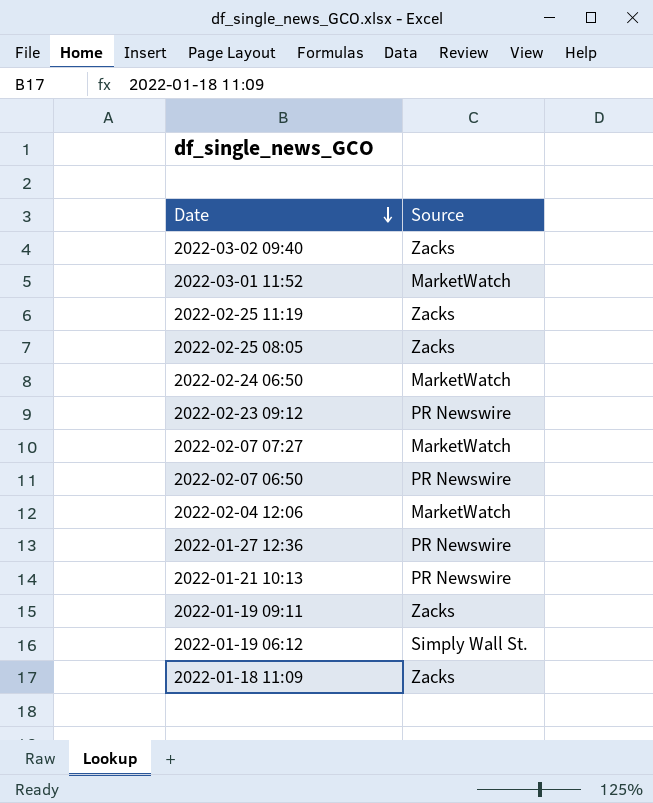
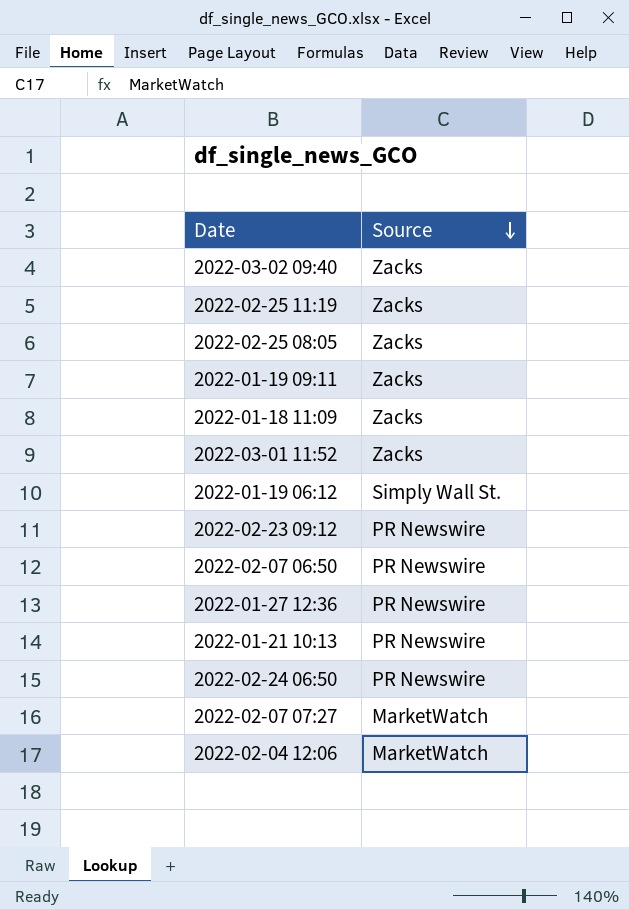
row order: Date descending -> Source descending
2022-03-01 11:52 | Source: MarketWatch -> Zacks
2022-02-24 06:50 | Source: MarketWatch -> PR Newswire

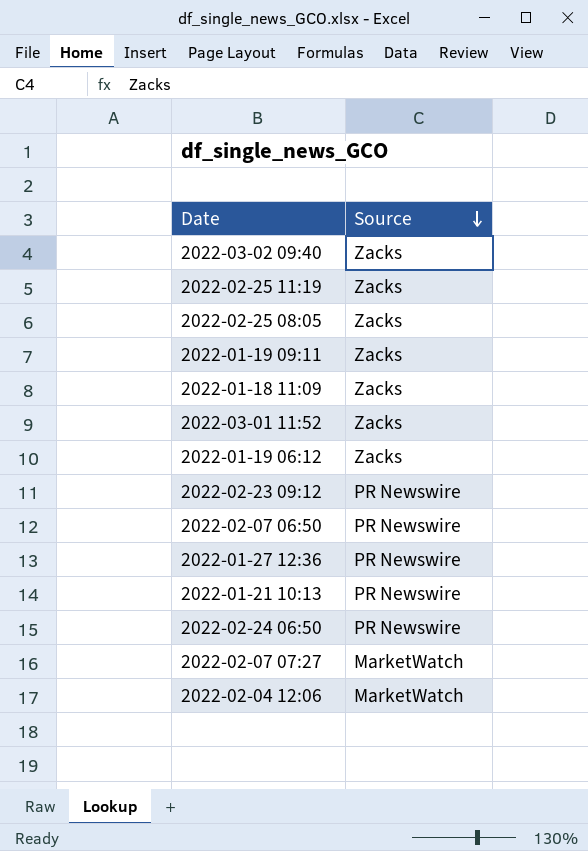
2022-01-19 06:12 | Source: Simply Wall St. -> Zacks

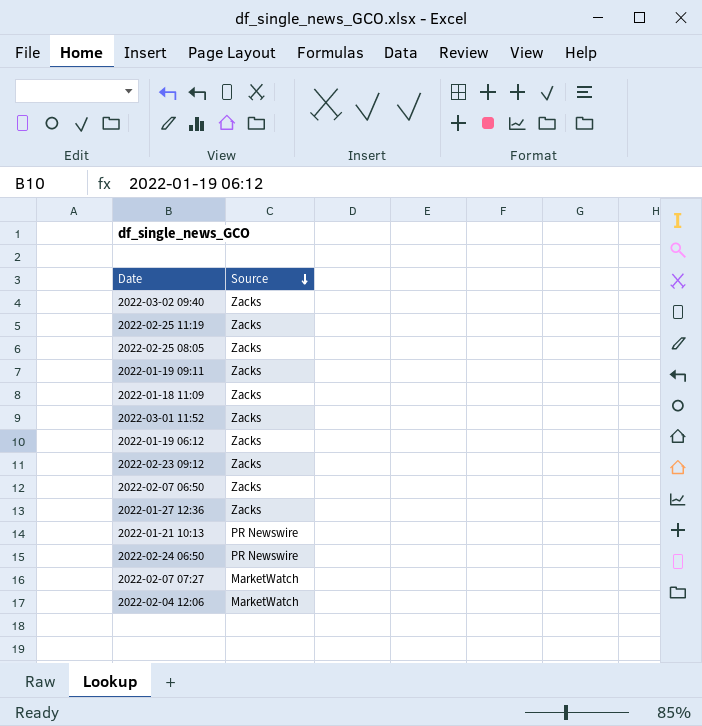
2022-02-23 09:12 | Source: PR Newswire -> Zacks
2022-02-07 06:50 | Source: PR Newswire -> Zacks
2022-01-27 12:36 | Source: PR Newswire -> Zacks

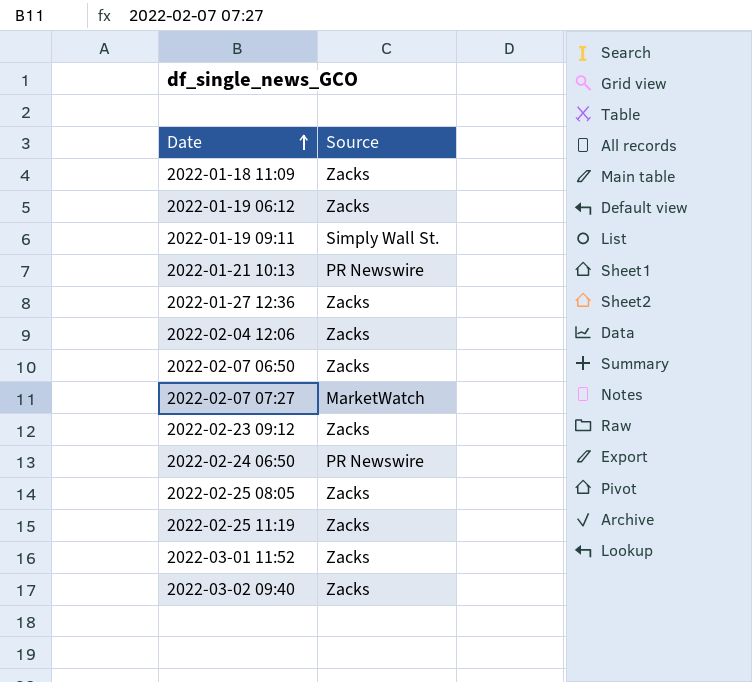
row order: Source descending -> Date ascending
2022-01-19 09:11 | Source: Zacks -> Simply Wall St.
2022-02-04 12:06 | Source: MarketWatch -> Zacks

